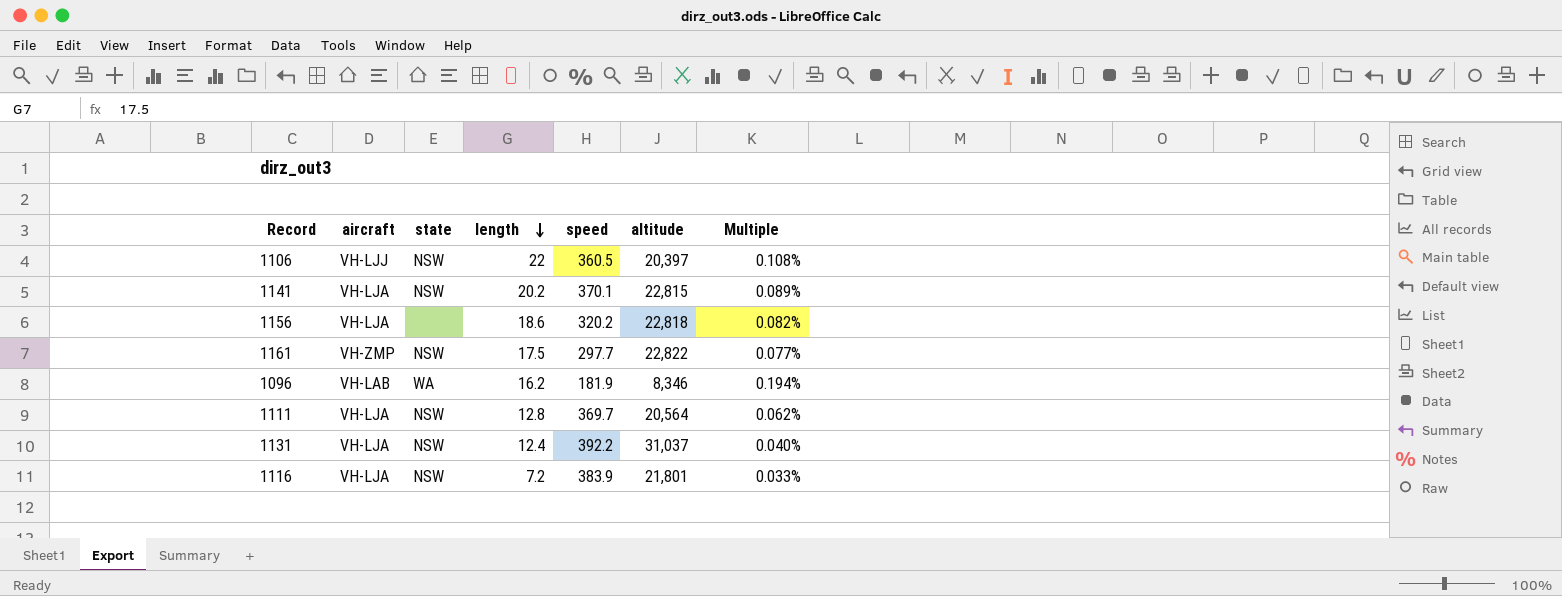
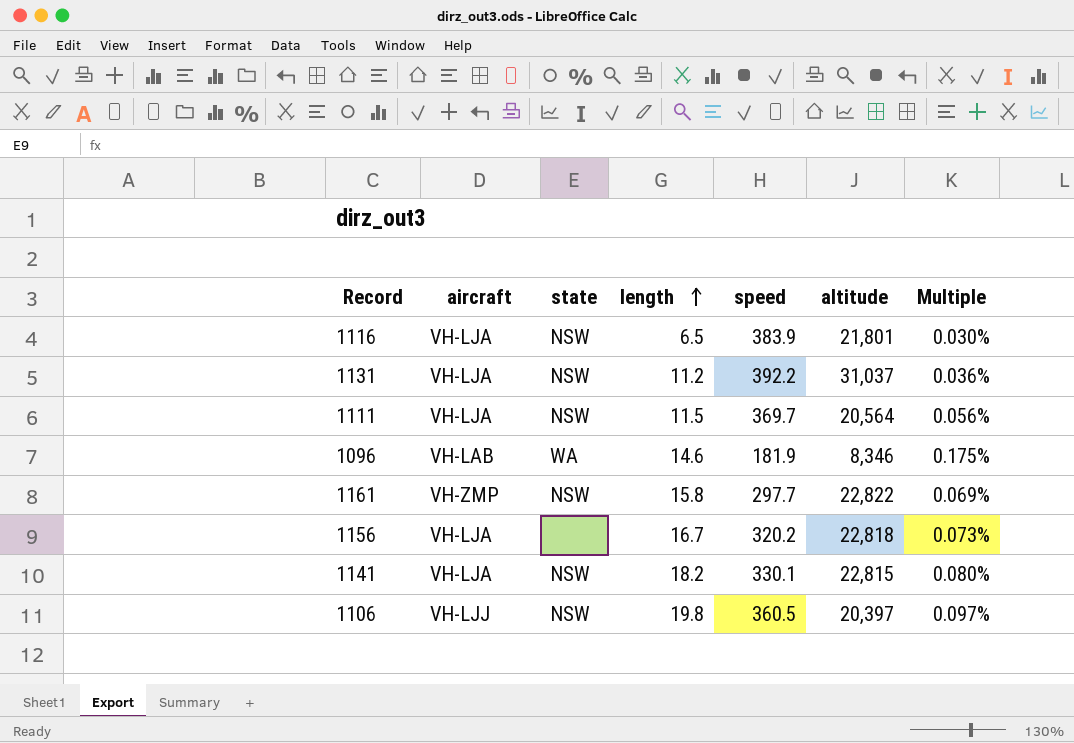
row order: length descending -> length ascending
1116 | length: 7.2 -> 6.5
1116 | Multiple: 0.033% -> 0.030%
1131 | length: 12.4 -> 11.2
1131 | Multiple: 0.040% -> 0.036%
1111 | length: 12.8 -> 11.5
1111 | Multiple: 0.062% -> 0.056%
1096 | length: 16.2 -> 14.6
1096 | Multiple: 0.194% -> 0.175%
1161 | length: 17.5 -> 15.8
1161 | Multiple: 0.077% -> 0.069%
1156 | length: 18.6 -> 16.7
1156 | Multiple: 0.082% -> 0.073%
1141 | length: 20.2 -> 18.2
1141 | speed: 370.1 -> 330.1
1141 | Multiple: 0.089% -> 0.080%
1106 | length: 22 -> 19.8
1106 | Multiple: 0.108% -> 0.097%

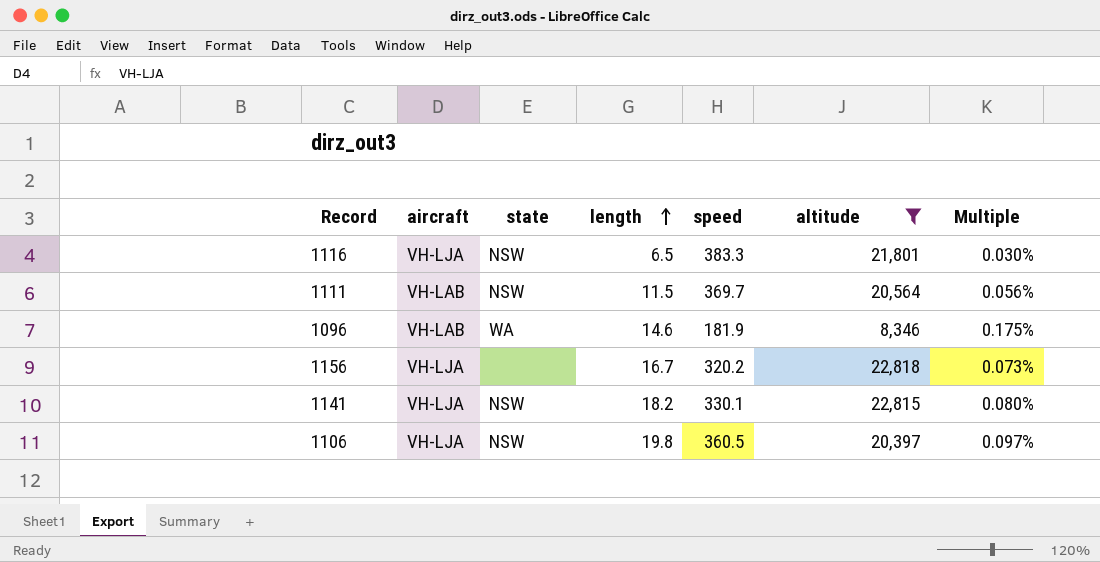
filter: none -> altitude <= 22,818
1116 | speed: 383.9 -> 383.3
1111 | aircraft: VH-LJA -> VH-LAB
1106 | aircraft: VH-LJJ -> VH-LJA

